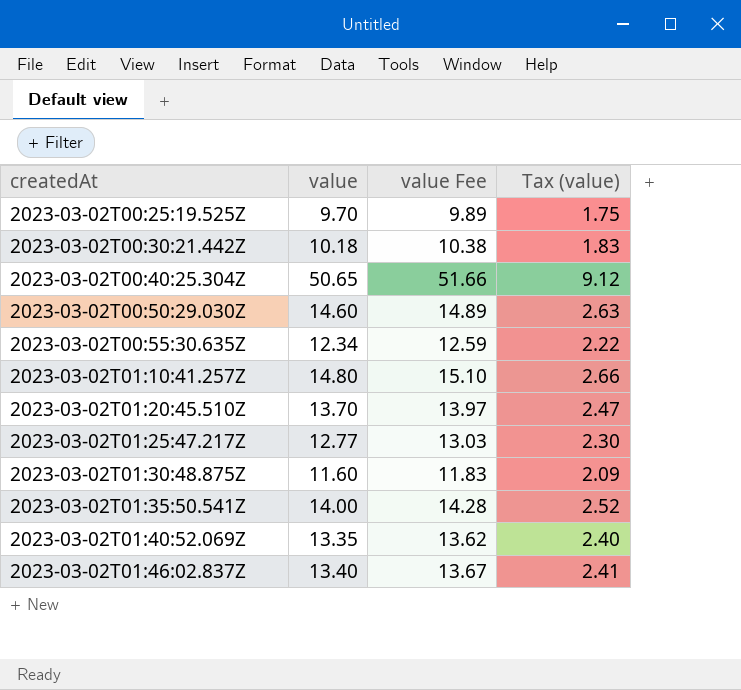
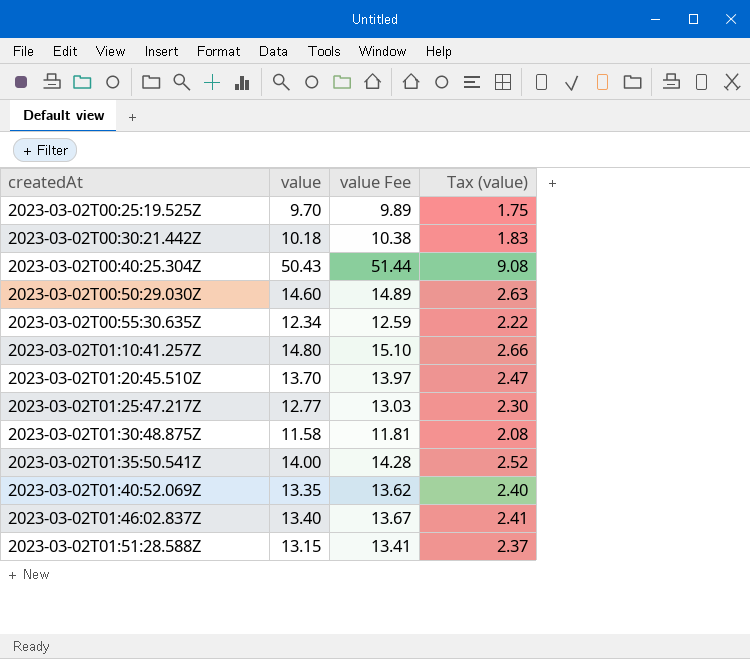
2023-03-02T00:40:25.304Z | value: 50.65 -> 50.43
2023-03-02T00:40:25.304Z | value Fee: 51.66 -> 51.44
2023-03-02T00:40:25.304Z | Tax (value): 9.12 -> 9.08
2023-03-02T01:30:48.875Z | value: 11.60 -> 11.58
2023-03-02T01:30:48.875Z | value Fee: 11.83 -> 11.81
2023-03-02T01:30:48.875Z | Tax (value): 2.09 -> 2.08
row 2023-03-02T01:51:28.588Z: none -> 13.15 | 13.41 | 2.37

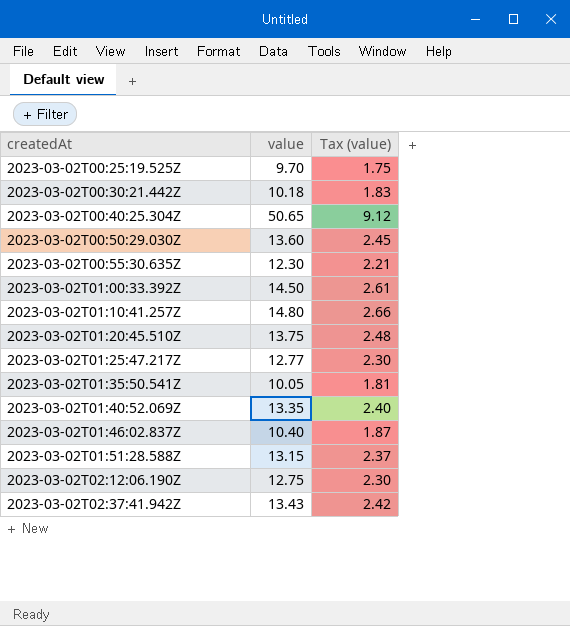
column value Fee | formula: [value] * 1.02 -> none
row 2023-03-02T01:30:48.875Z: 11.58 | 11.81 | 2.08 -> none
2023-03-02T00:40:25.304Z | value: 50.43 -> 50.65
2023-03-02T00:40:25.304Z | Tax (value): 9.08 -> 9.12
2023-03-02T00:50:29.030Z | value: 14.60 -> 13.60
2023-03-02T00:50:29.030Z | Tax (value): 2.63 -> 2.45
2023-03-02T00:55:30.635Z | value: 12.34 -> 12.30
2023-03-02T00:55:30.635Z | Tax (value): 2.22 -> 2.21
row 2023-03-02T01:00:33.392Z: none -> 14.50 | 2.61
2023-03-02T01:20:45.510Z | value: 13.70 -> 13.75
2023-03-02T01:20:45.510Z | Tax (value): 2.47 -> 2.48
2023-03-02T01:35:50.541Z | value: 14.00 -> 10.05
2023-03-02T01:35:50.541Z | Tax (value): 2.52 -> 1.81
2023-03-02T01:46:02.837Z | value: 13.40 -> 10.40
2023-03-02T01:46:02.837Z | Tax (value): 2.41 -> 1.87
row 2023-03-02T02:12:06.190Z: none -> 12.75 | 2.30
row 2023-03-02T02:37:41.942Z: none -> 13.43 | 2.42

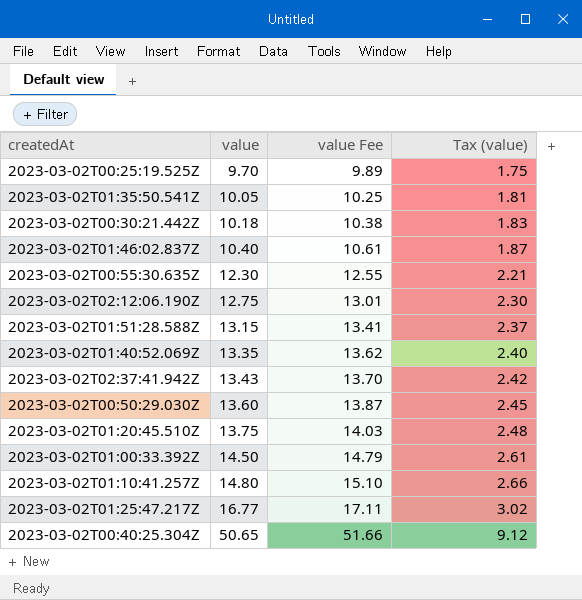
row order: createdAt ascending -> value ascending
column value Fee | formula: none -> [value] * 1.02
2023-03-02T01:25:47.217Z | value: 12.77 -> 16.77
2023-03-02T01:25:47.217Z | Tax (value): 2.30 -> 3.02

